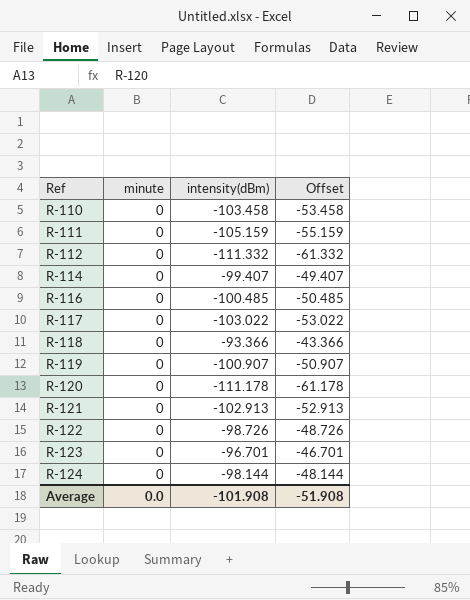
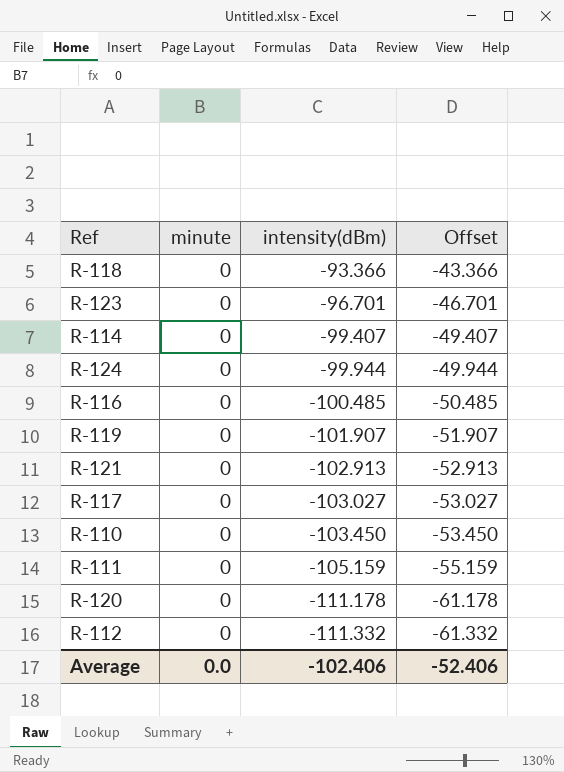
row order: Ref ascending -> intensity(dBm) descending
row R-122: 0 | -98.726 | -48.726 -> none
R-124 | intensity(dBm): -98.144 -> -99.944
R-124 | Offset: -48.144 -> -49.944
R-119 | intensity(dBm): -100.907 -> -101.907
R-119 | Offset: -50.907 -> -51.907
R-117 | intensity(dBm): -103.022 -> -103.027
R-117 | Offset: -53.022 -> -53.027
R-110 | intensity(dBm): -103.458 -> -103.450
R-110 | Offset: -53.458 -> -53.450
Average | intensity(dBm): -101.908 -> -102.406
Average | Offset: -51.908 -> -52.406

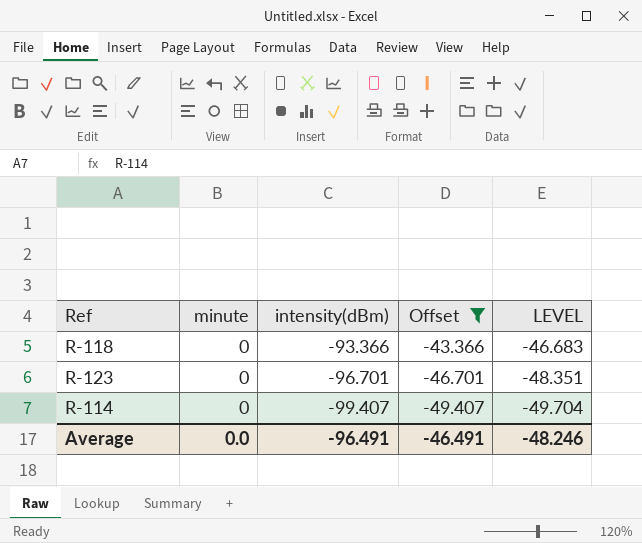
filter: none -> Offset >= -49.407
column LEVEL | formula: none -> [intensity(dBm)] * 0.5
Average | intensity(dBm): -102.406 -> -96.491
Average | Offset: -52.406 -> -46.491

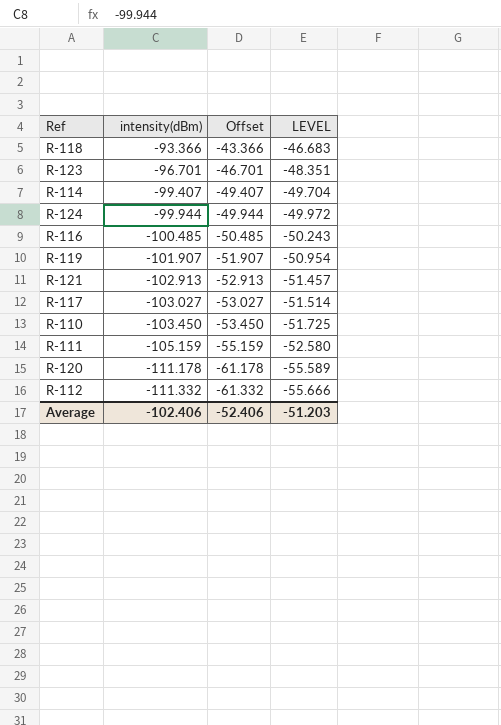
filter: Offset >= -49.407 -> none
column minute | position: 2 -> none
Average | intensity(dBm): -96.491 -> -102.406
Average | Offset: -46.491 -> -52.406
Average | LEVEL: -48.246 -> -51.203

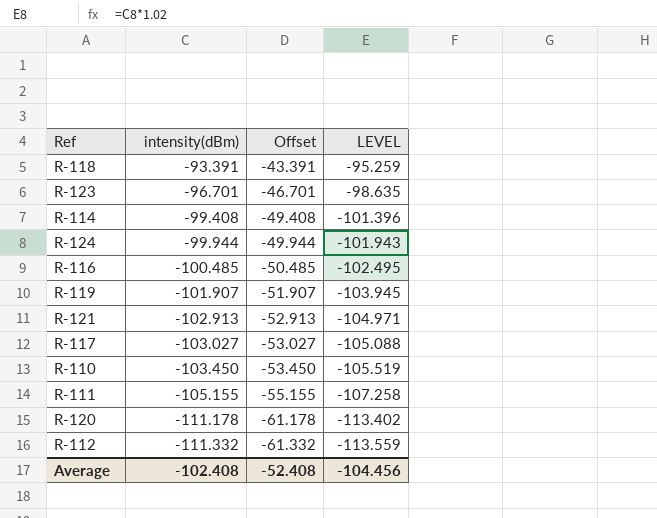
column LEVEL | formula: [intensity(dBm)] * 0.5 -> [intensity(dBm)] * 1.02
R-118 | intensity(dBm): -93.366 -> -93.391
R-118 | Offset: -43.366 -> -43.391
R-114 | intensity(dBm): -99.407 -> -99.408
R-114 | Offset: -49.407 -> -49.408
R-111 | intensity(dBm): -105.159 -> -105.155
R-111 | Offset: -55.159 -> -55.155
Average | intensity(dBm): -102.406 -> -102.408
Average | Offset: -52.406 -> -52.408
Average | LEVEL: -51.203 -> -104.456

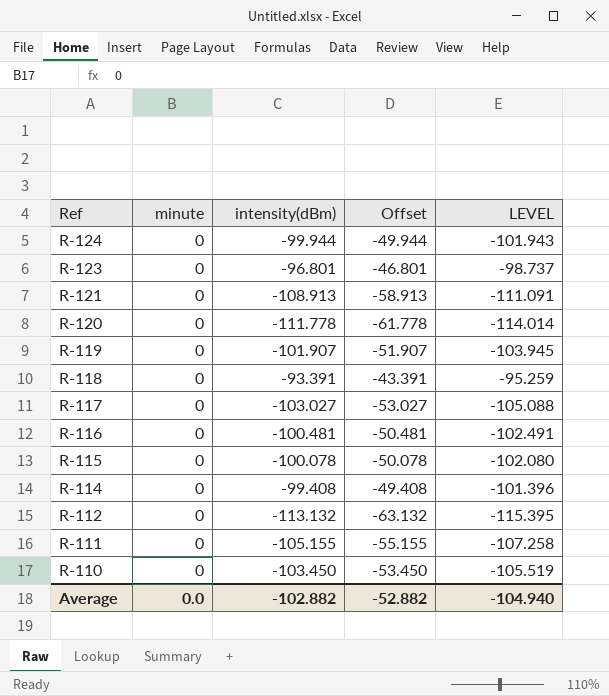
row order: intensity(dBm) descending -> Ref descending
column minute | position: none -> 2
R-123 | intensity(dBm): -96.701 -> -96.801
R-123 | Offset: -46.701 -> -46.801
R-123 | LEVEL: -98.635 -> -98.737
R-121 | intensity(dBm): -102.913 -> -108.913
R-121 | Offset: -52.913 -> -58.913
R-121 | LEVEL: -104.971 -> -111.091
R-120 | intensity(dBm): -111.178 -> -111.778
R-120 | Offset: -61.178 -> -61.778
R-120 | LEVEL: -113.402 -> -114.014
R-116 | intensity(dBm): -100.485 -> -100.481
R-116 | Offset: -50.485 -> -50.481
R-116 | LEVEL: -102.495 -> -102.491
row R-115: none -> 0 | -100.078 | -50.078 | -102.080
R-112 | intensity(dBm): -111.332 -> -113.132
R-112 | Offset: -61.332 -> -63.132
R-112 | LEVEL: -113.559 -> -115.395
Average | intensity(dBm): -102.408 -> -102.882
Average | Offset: -52.408 -> -52.882
Average | LEVEL: -104.456 -> -104.940

